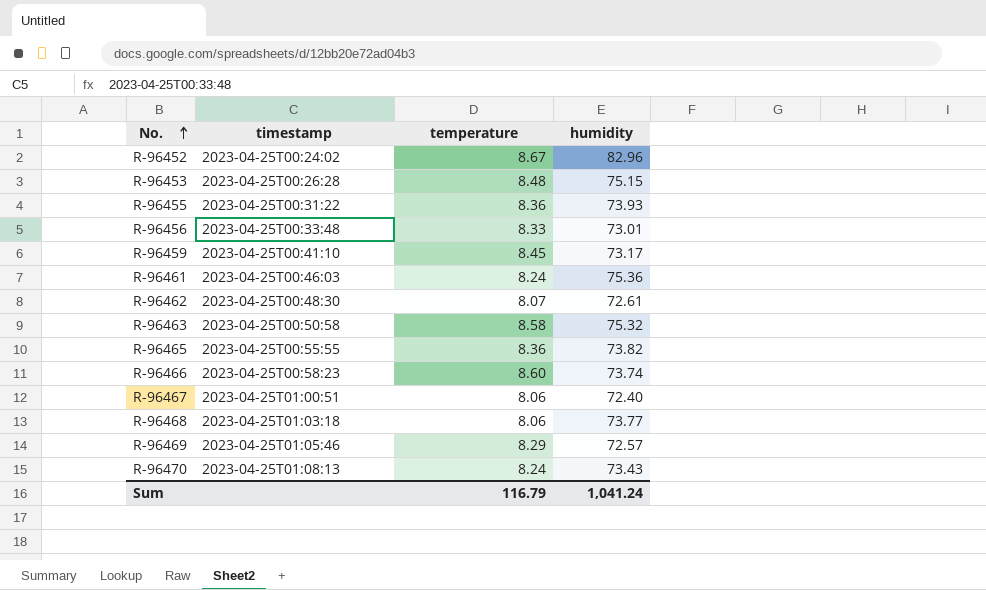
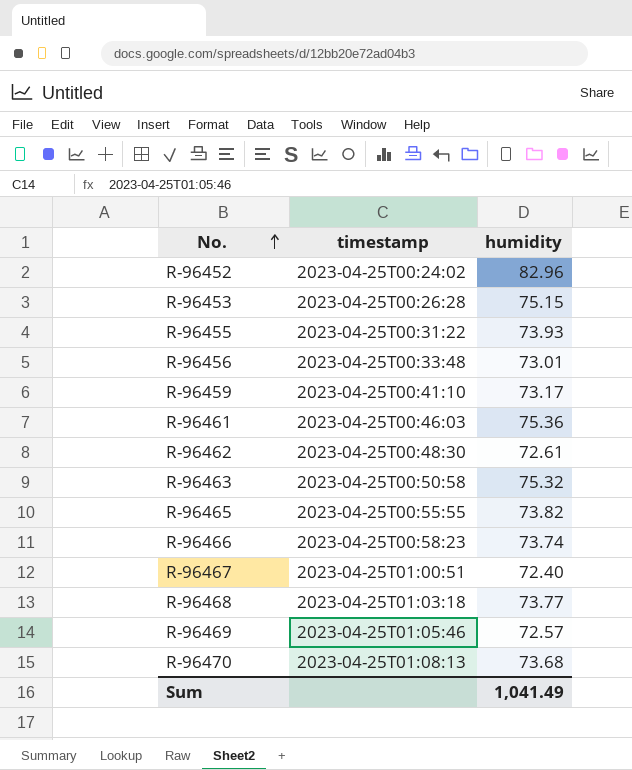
column temperature | position: 3 -> none
R-96470 | humidity: 73.43 -> 73.68
Sum | humidity: 1,041.24 -> 1,041.49

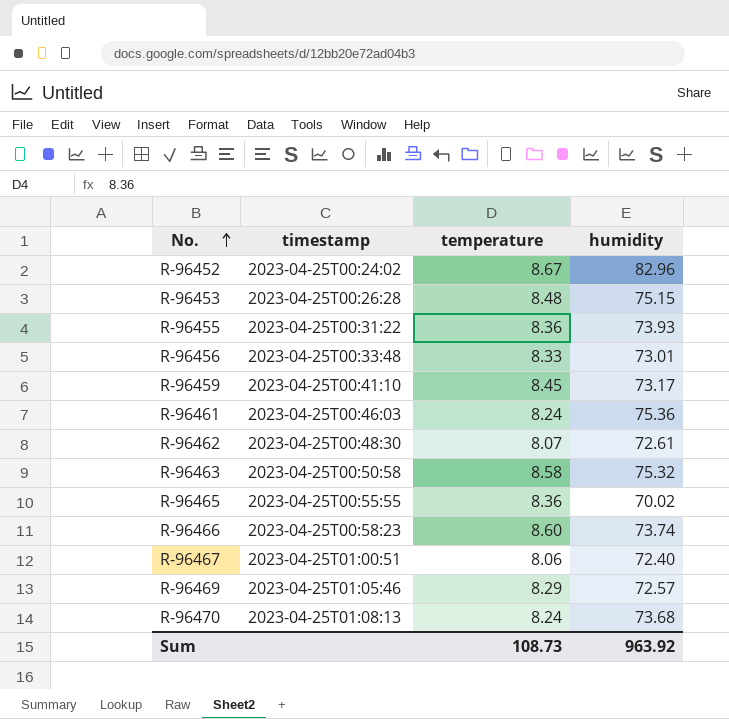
column temperature | position: none -> 3
row R-96468: 2023-04-25T01:03:18 | 73.77 -> none
R-96465 | humidity: 73.82 -> 70.02
Sum | humidity: 1,041.49 -> 963.92

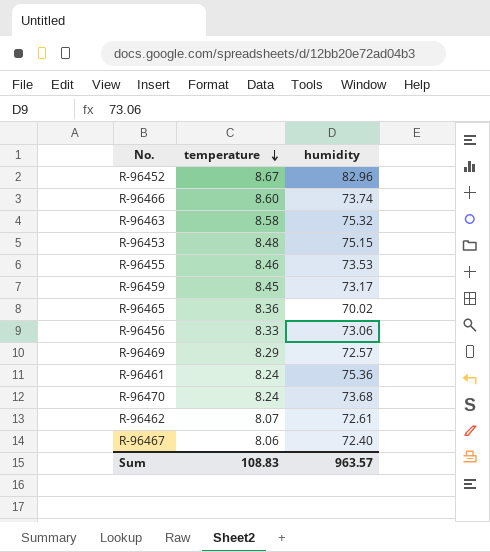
row order: No. ascending -> temperature descending
column timestamp | position: 2 -> none
R-96455 | temperature: 8.36 -> 8.46
R-96455 | humidity: 73.93 -> 73.53
R-96456 | humidity: 73.01 -> 73.06
Sum | temperature: 108.73 -> 108.83
Sum | humidity: 963.92 -> 963.57

